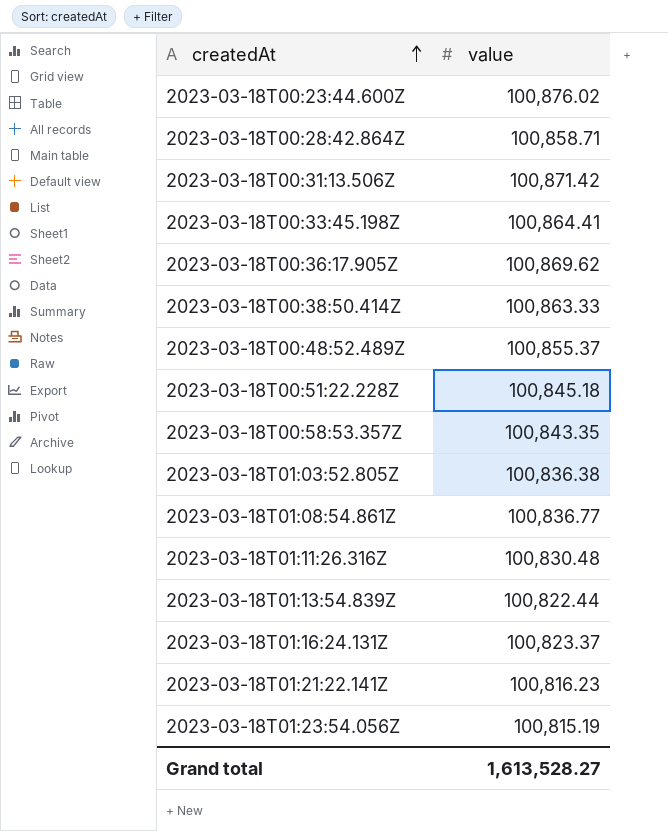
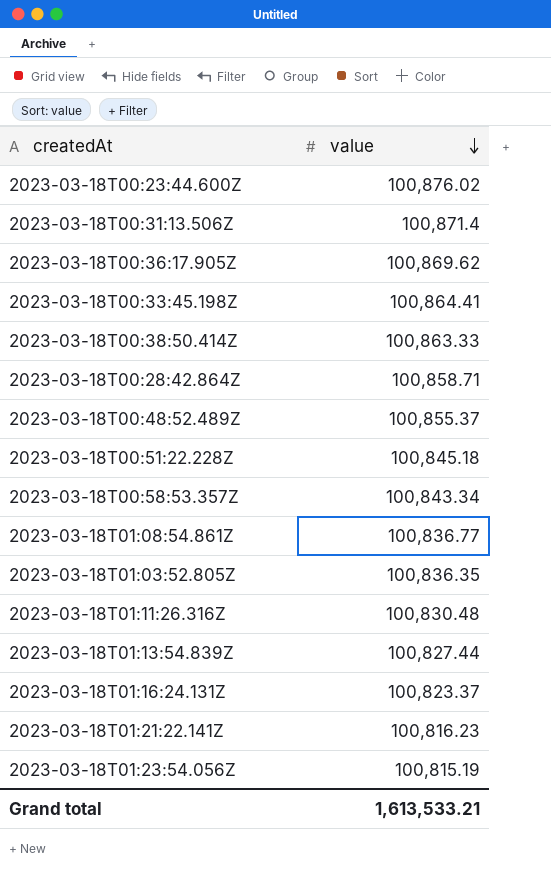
row order: createdAt ascending -> value descending
2023-03-18T00:31:13.506Z | value: 100,871.42 -> 100,871.4
2023-03-18T00:58:53.357Z | value: 100,843.35 -> 100,843.34
2023-03-18T01:03:52.805Z | value: 100,836.38 -> 100,836.35
2023-03-18T01:13:54.839Z | value: 100,822.44 -> 100,827.44
Grand total | value: 1,613,528.27 -> 1,613,533.21

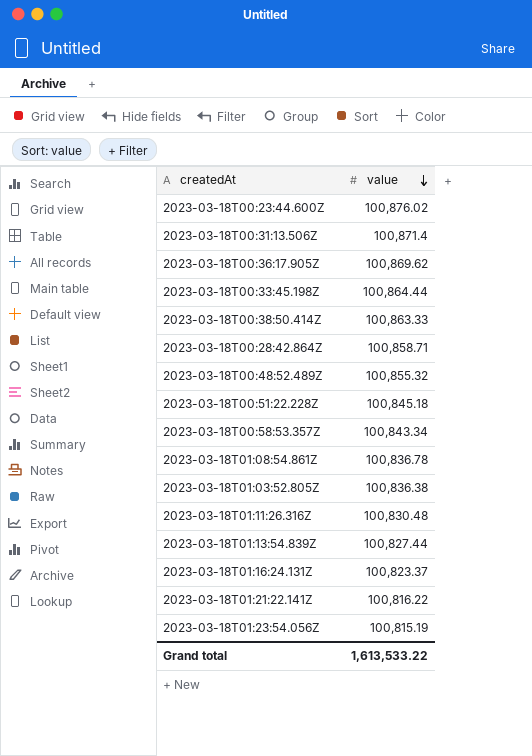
2023-03-18T00:33:45.198Z | value: 100,864.41 -> 100,864.44
2023-03-18T00:48:52.489Z | value: 100,855.37 -> 100,855.32
2023-03-18T01:08:54.861Z | value: 100,836.77 -> 100,836.78
2023-03-18T01:03:52.805Z | value: 100,836.35 -> 100,836.38
2023-03-18T01:21:22.141Z | value: 100,816.23 -> 100,816.22
Grand total | value: 1,613,533.21 -> 1,613,533.22

